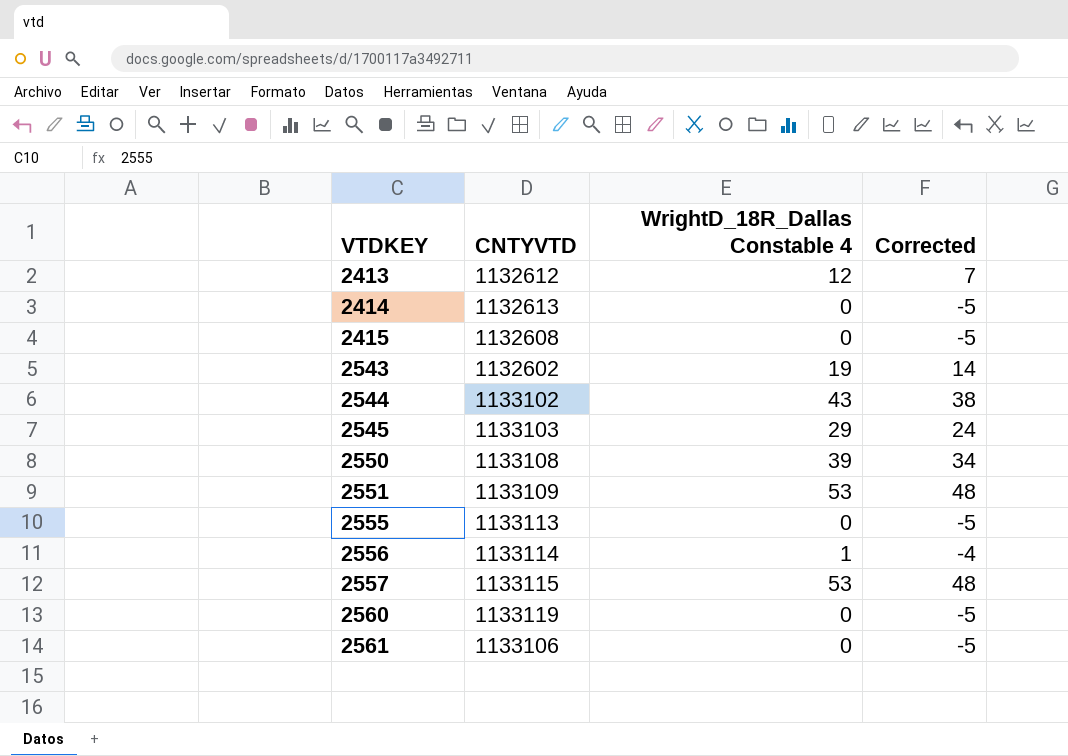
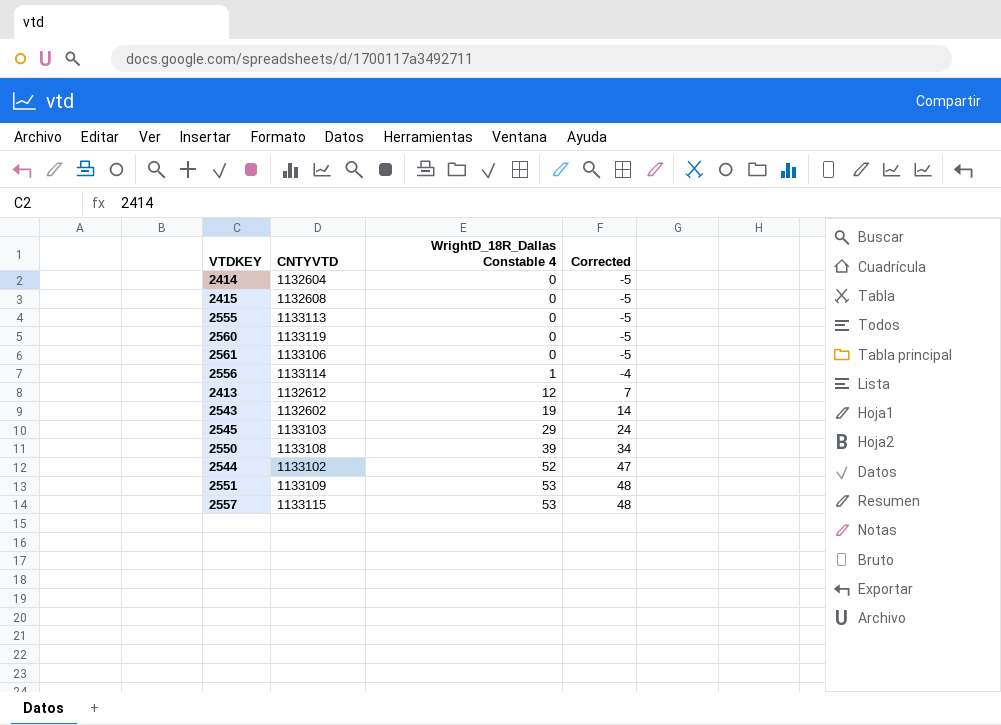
row order: VTDKEY ascending -> WrightD_18R_Dallas Constable 4 ascending
2414 | CNTYVTD: 1132613 -> 1132604
2544 | WrightD_18R_Dallas Constable 4: 43 -> 52
2544 | Corrected: 38 -> 47

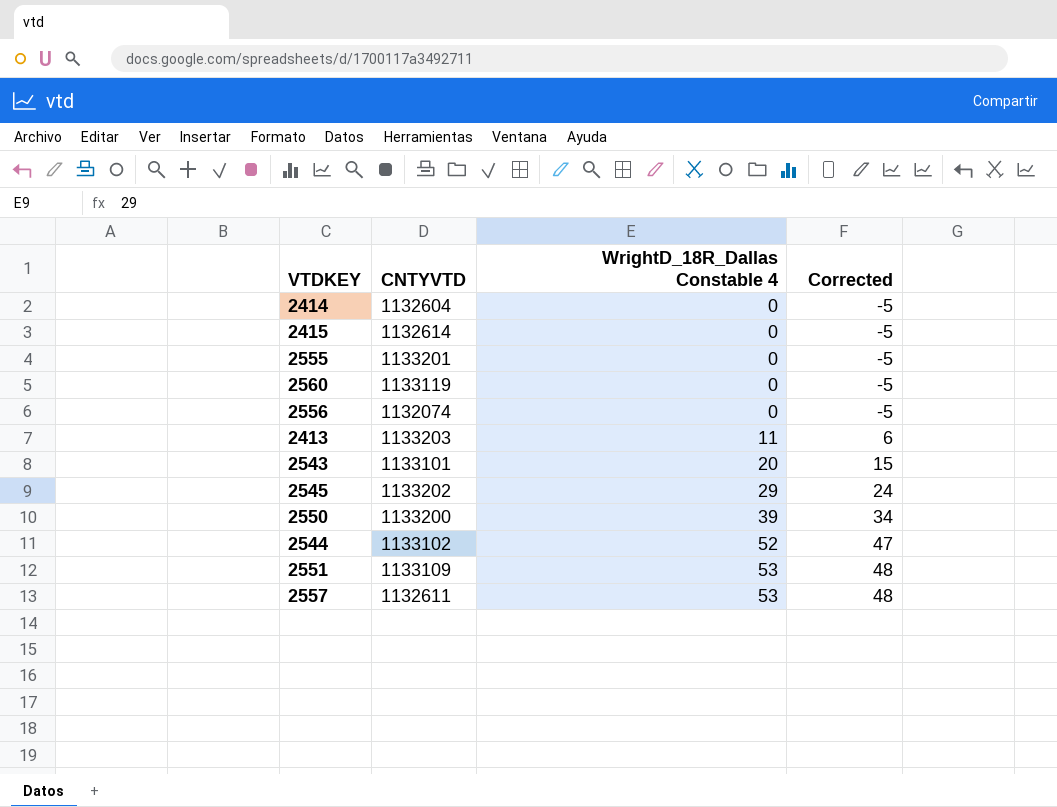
row 2561: 1133106 | 0 | -5 -> none
2415 | CNTYVTD: 1132608 -> 1132614
2555 | CNTYVTD: 1133113 -> 1133201
2556 | CNTYVTD: 1133114 -> 1132074
2556 | WrightD_18R_Dallas Constable 4: 1 -> 0
2556 | Corrected: -4 -> -5
2413 | CNTYVTD: 1132612 -> 1133203
2413 | WrightD_18R_Dallas Constable 4: 12 -> 11
2413 | Corrected: 7 -> 6
2543 | CNTYVTD: 1132602 -> 1133101
2543 | WrightD_18R_Dallas Constable 4: 19 -> 20
2543 | Corrected: 14 -> 15
2545 | CNTYVTD: 1133103 -> 1133202
2550 | CNTYVTD: 1133108 -> 1133200
2557 | CNTYVTD: 1133115 -> 1132611

